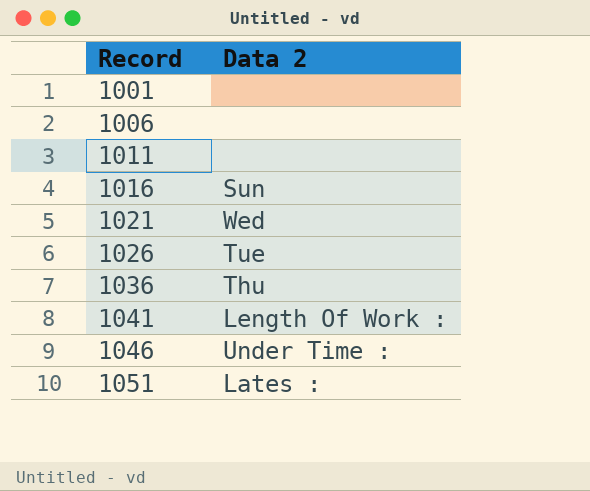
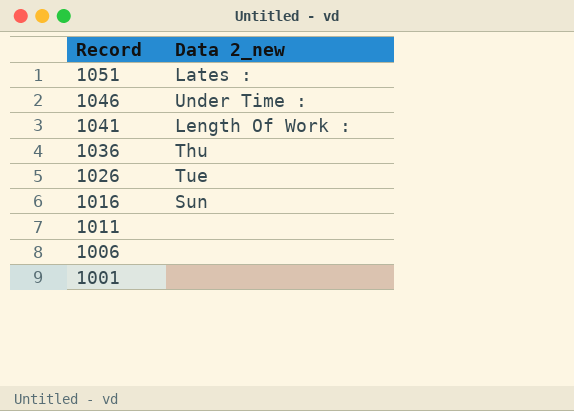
row order: Record ascending -> Record descending
column name: Data 2 -> Data 2_new
row 1021: Wed -> none

